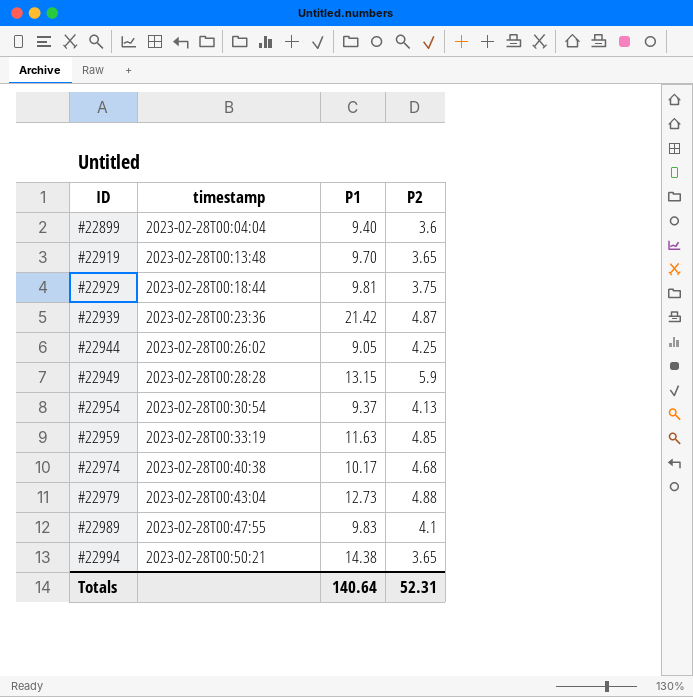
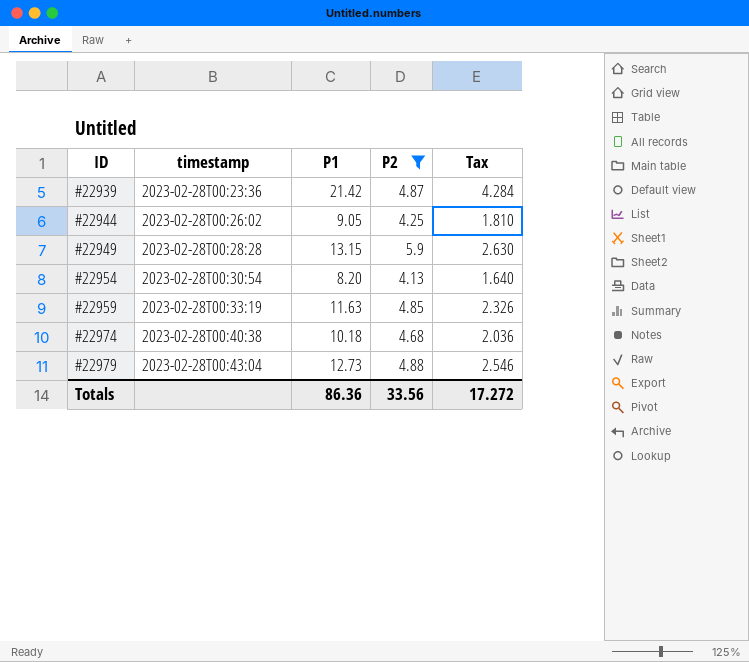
filter: none -> P2 >= 4.13
column Tax | formula: none -> [P1] * 0.2
#22954 | P1: 9.37 -> 8.20
#22974 | P1: 10.17 -> 10.18
Totals | P1: 140.64 -> 86.36
Totals | P2: 52.31 -> 33.56

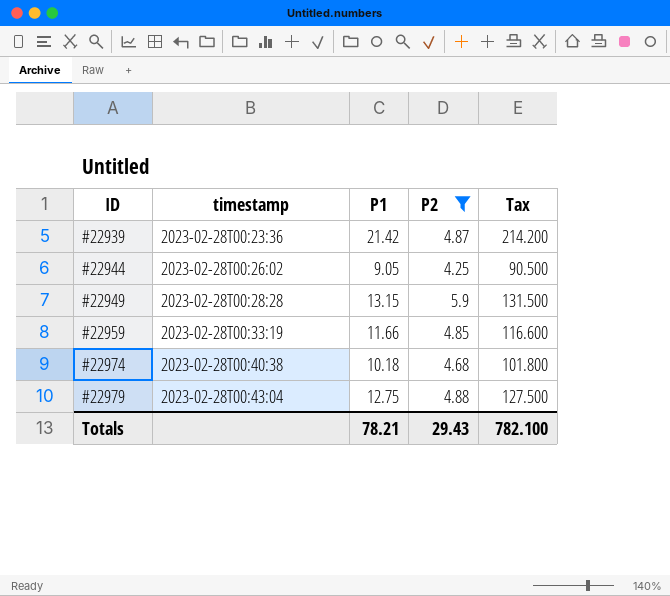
column Tax | formula: [P1] * 0.2 -> [P1] * 10
row #22954: 2023-02-28T00:30:54 | 8.20 | 4.13 | 1.640 -> none
#22959 | P1: 11.63 -> 11.66
#22979 | P1: 12.73 -> 12.75
Totals | P1: 86.36 -> 78.21
Totals | P2: 33.56 -> 29.43
Totals | Tax: 17.272 -> 782.100

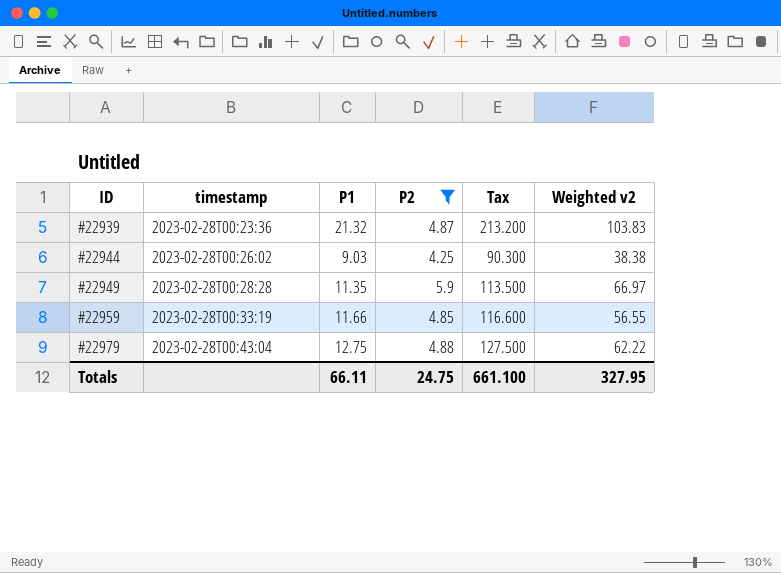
column Weighted v2 | formula: none -> [P1] * [P2]
row #22974: 2023-02-28T00:40:38 | 10.18 | 4.68 | 101.800 -> none
#22939 | P1: 21.42 -> 21.32
#22939 | Tax: 214.200 -> 213.200
#22944 | P1: 9.05 -> 9.03
#22944 | Tax: 90.500 -> 90.300
#22949 | P1: 13.15 -> 11.35
#22949 | Tax: 131.500 -> 113.500
Totals | P1: 78.21 -> 66.11
Totals | P2: 29.43 -> 24.75
Totals | Tax: 782.100 -> 661.100

